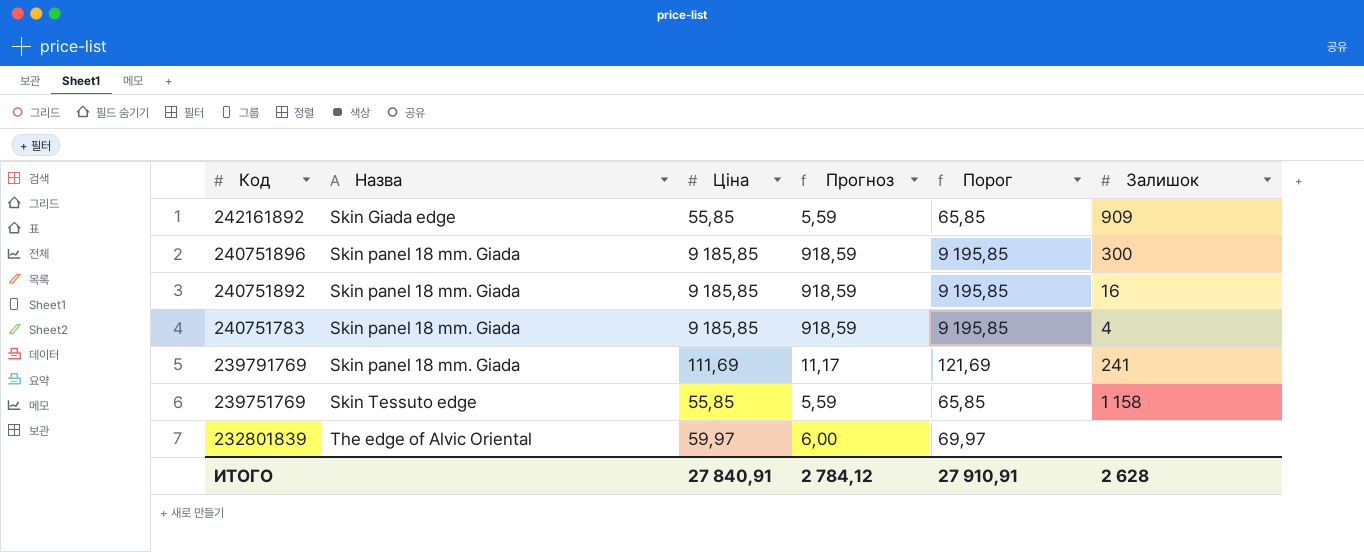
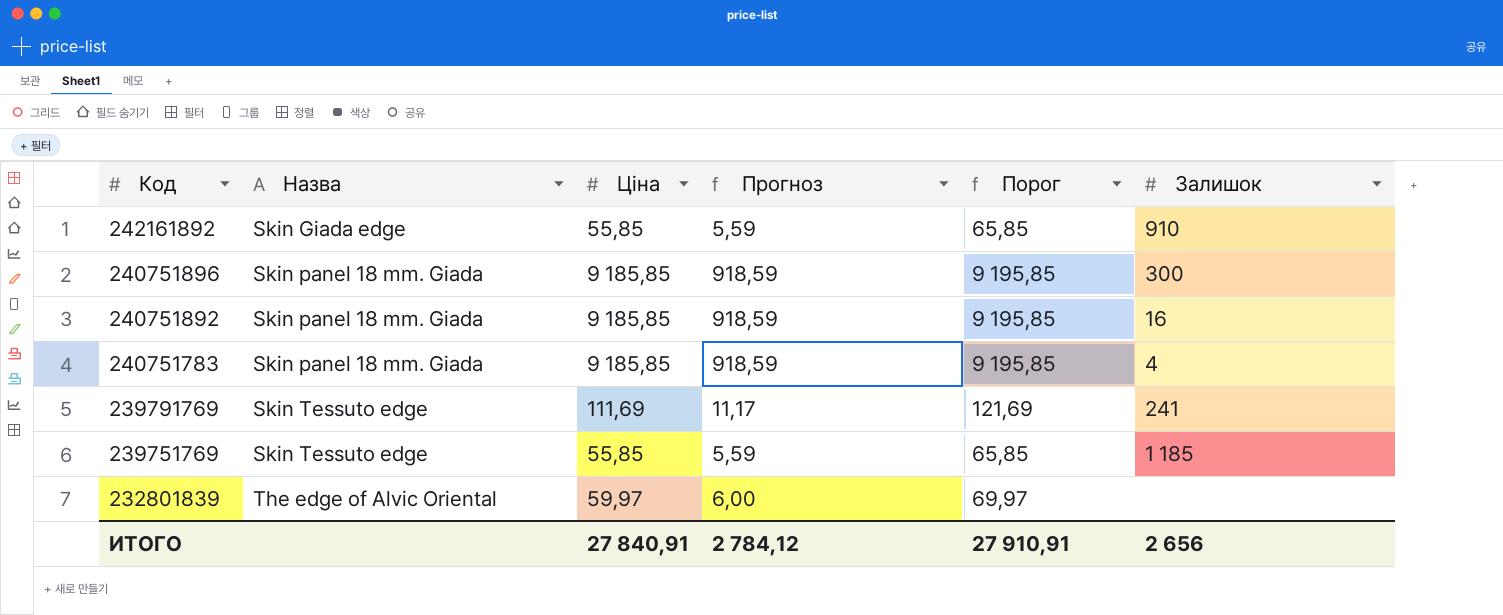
242161892 | Залишок: 909 -> 910
239791769 | Назва: Skin panel 18 mm. Giada -> Skin Tessuto edge
239751769 | Залишок: 1 158 -> 1 185
ИТОГО | Залишок: 2 628 -> 2 656

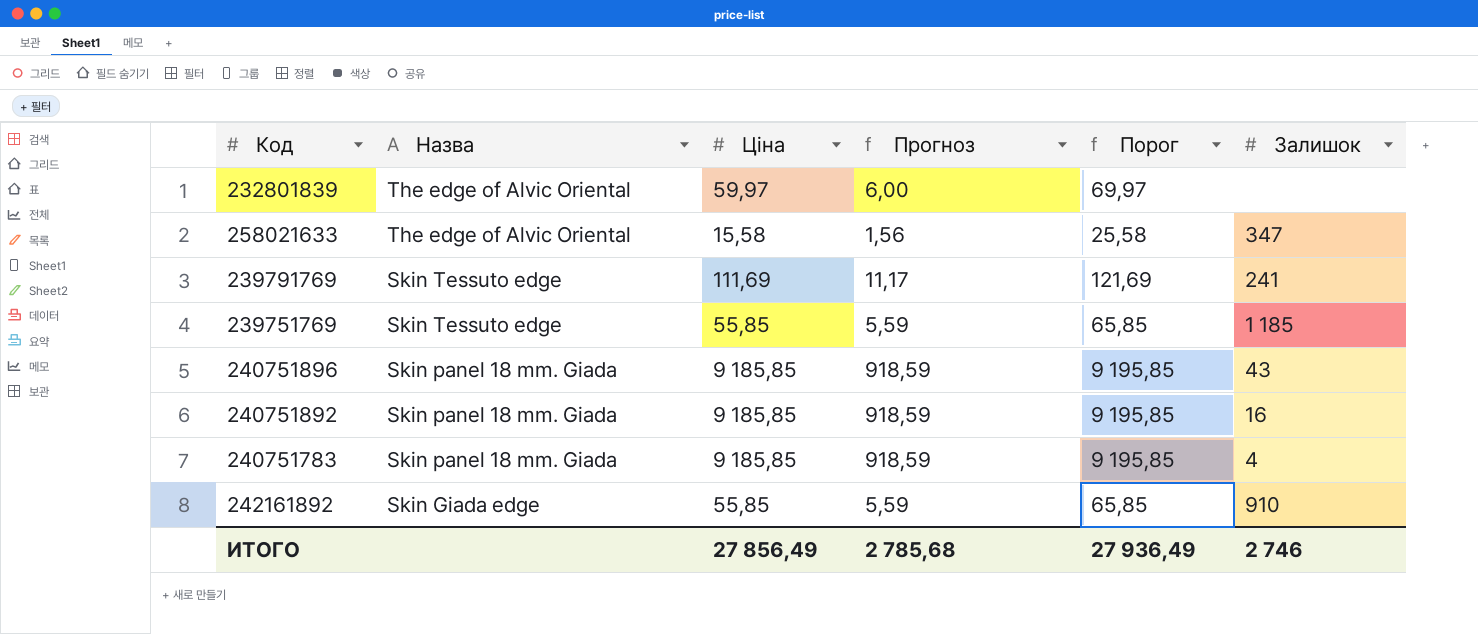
row order: Код descending -> Назва descending
row 258021633: none -> The edge of Alvic Oriental | 15,58 | 1,56 | 25,58 | 347
240751896 | Залишок: 300 -> 43
ИТОГО | Ціна: 27 840,91 -> 27 856,49
ИТОГО | Прогноз: 2 784,12 -> 2 785,68
ИТОГО | Порог: 27 910,91 -> 27 936,49
ИТОГО | Залишок: 2 656 -> 2 746

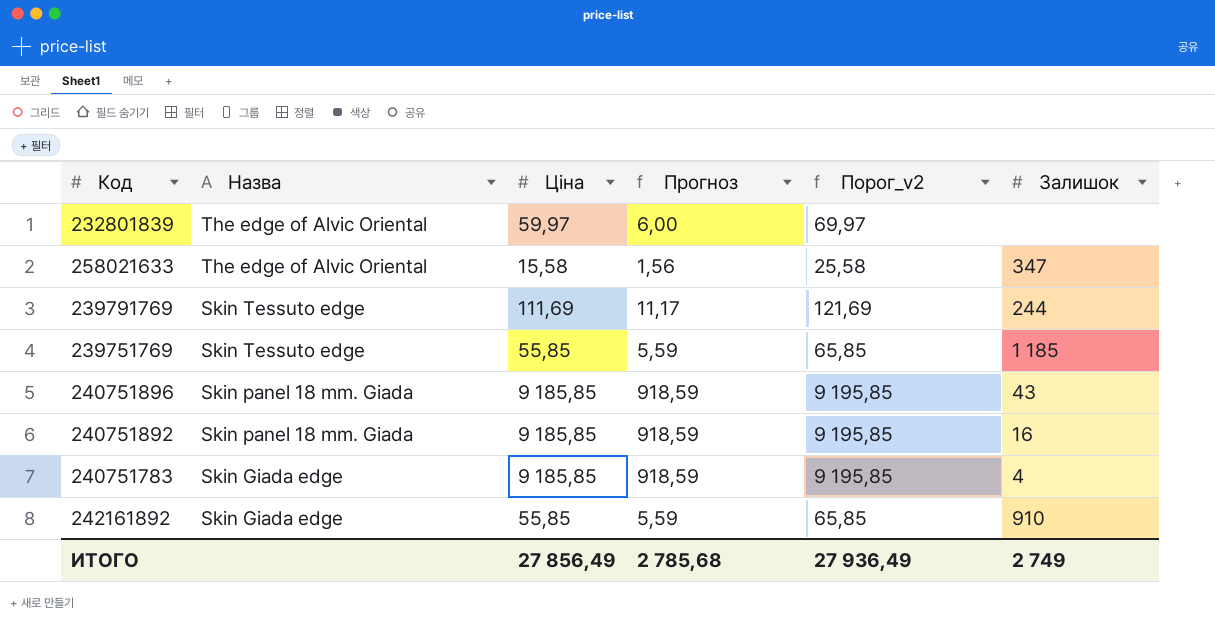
column name: Порог -> Порог_v2
239791769 | Залишок: 241 -> 244
240751783 | Назва: Skin panel 18 mm. Giada -> Skin Giada edge
ИТОГО | Залишок: 2 746 -> 2 749

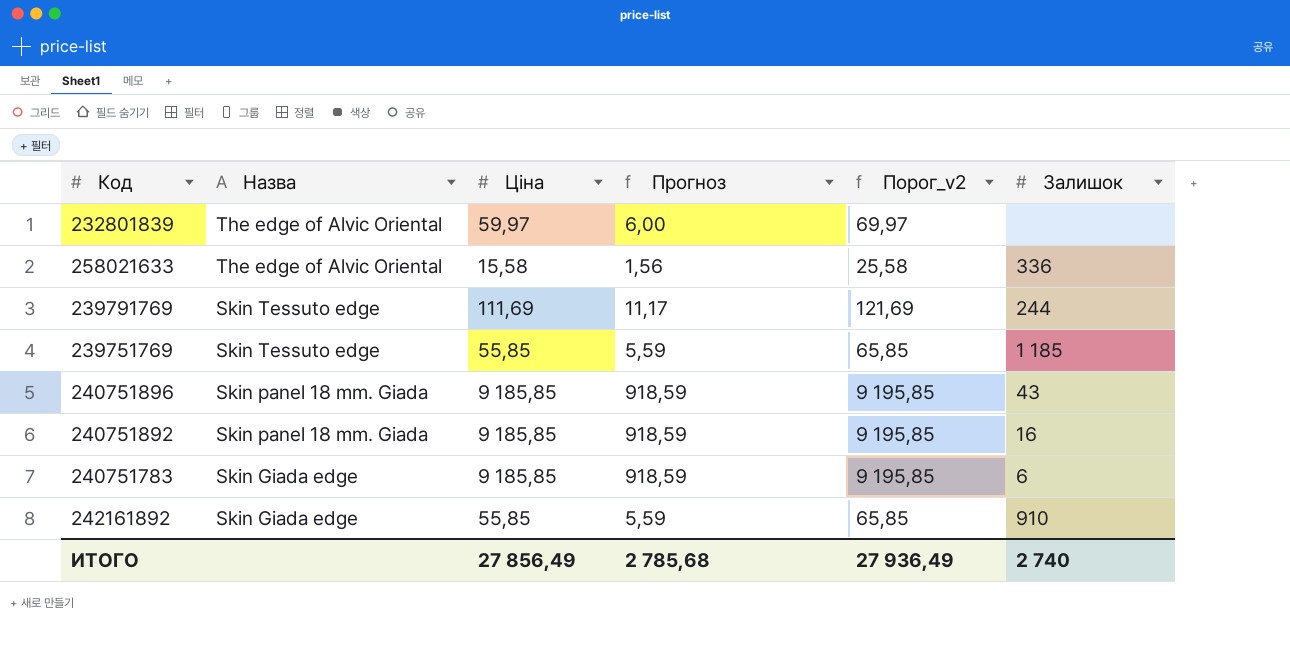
258021633 | Залишок: 347 -> 336
240751783 | Залишок: 4 -> 6
ИТОГО | Залишок: 2 749 -> 2 740

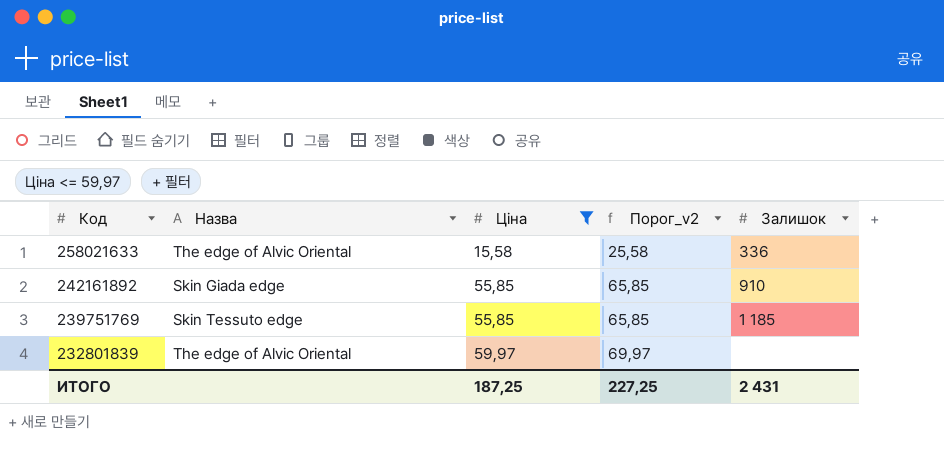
filter: none -> Ціна <= 59,97
row order: Назва descending -> Код descending
column Прогноз | formula: [Ціна] * 0,1 -> none
ИТОГО | Ціна: 27 856,49 -> 187,25
ИТОГО | Порог_v2: 27 936,49 -> 227,25
ИТОГО | Залишок: 2 740 -> 2 431

